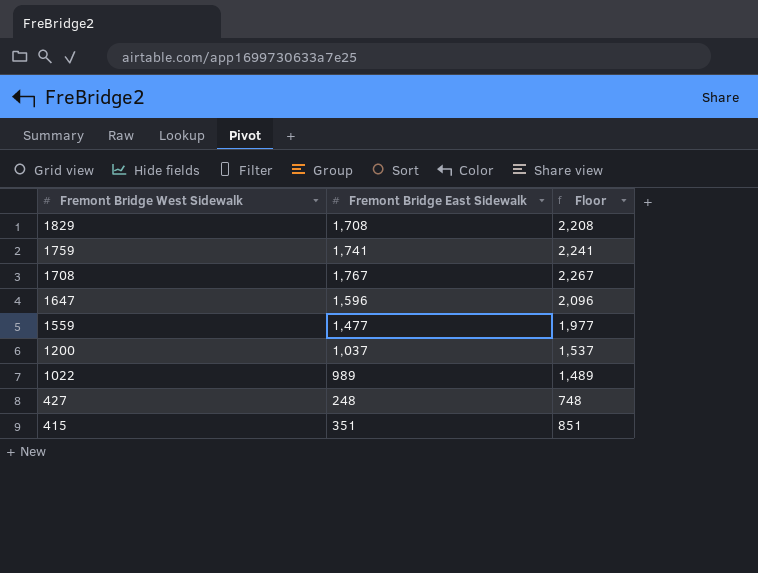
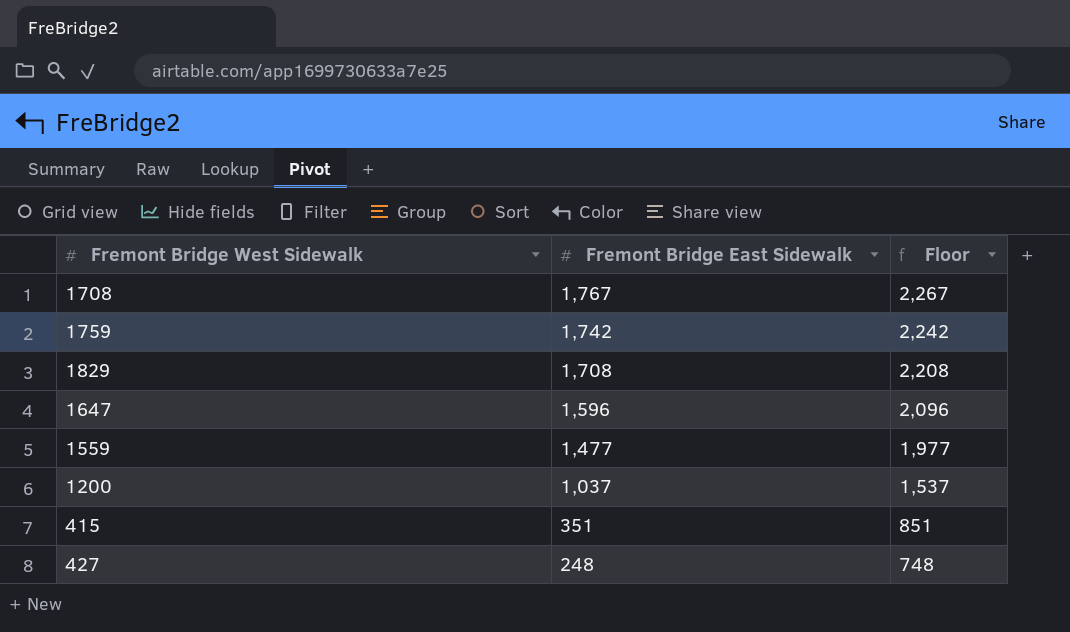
row order: Fremont Bridge West Sidewalk descending -> Fremont Bridge East Sidewalk descending
row 1022: 989 | 1,489 -> none
1759 | Fremont Bridge East Sidewalk: 1,741 -> 1,742
1759 | Floor: 2,241 -> 2,242

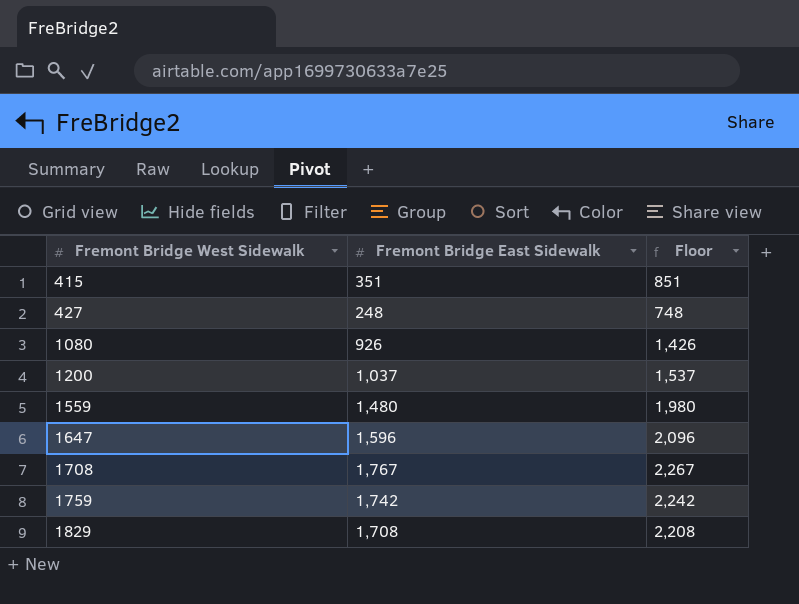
row order: Fremont Bridge East Sidewalk descending -> Fremont Bridge West Sidewalk ascending
row 1080: none -> 926 | 1,426
1559 | Fremont Bridge East Sidewalk: 1,477 -> 1,480
1559 | Floor: 1,977 -> 1,980

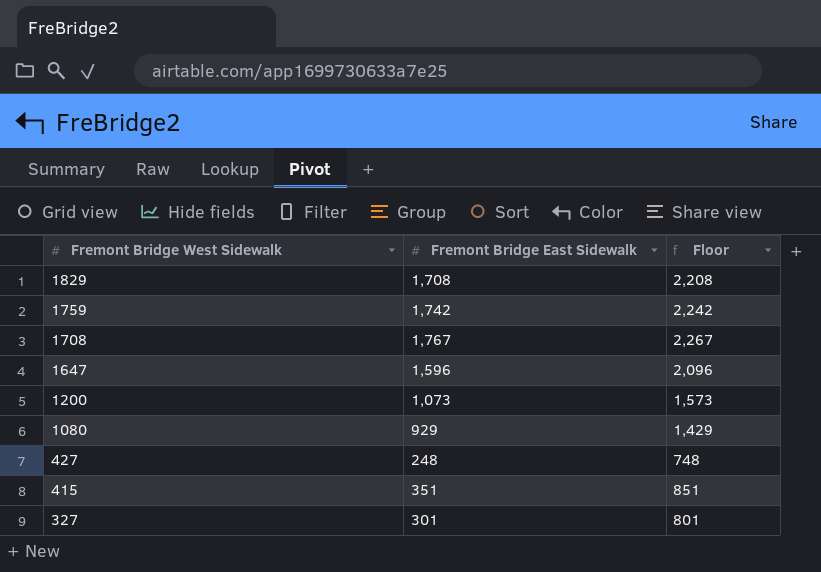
row order: Fremont Bridge West Sidewalk ascending -> Fremont Bridge West Sidewalk descending
row 1559: 1,480 | 1,980 -> none
1200 | Fremont Bridge East Sidewalk: 1,037 -> 1,073
1200 | Floor: 1,537 -> 1,573
1080 | Fremont Bridge East Sidewalk: 926 -> 929
1080 | Floor: 1,426 -> 1,429
row 327: none -> 301 | 801

